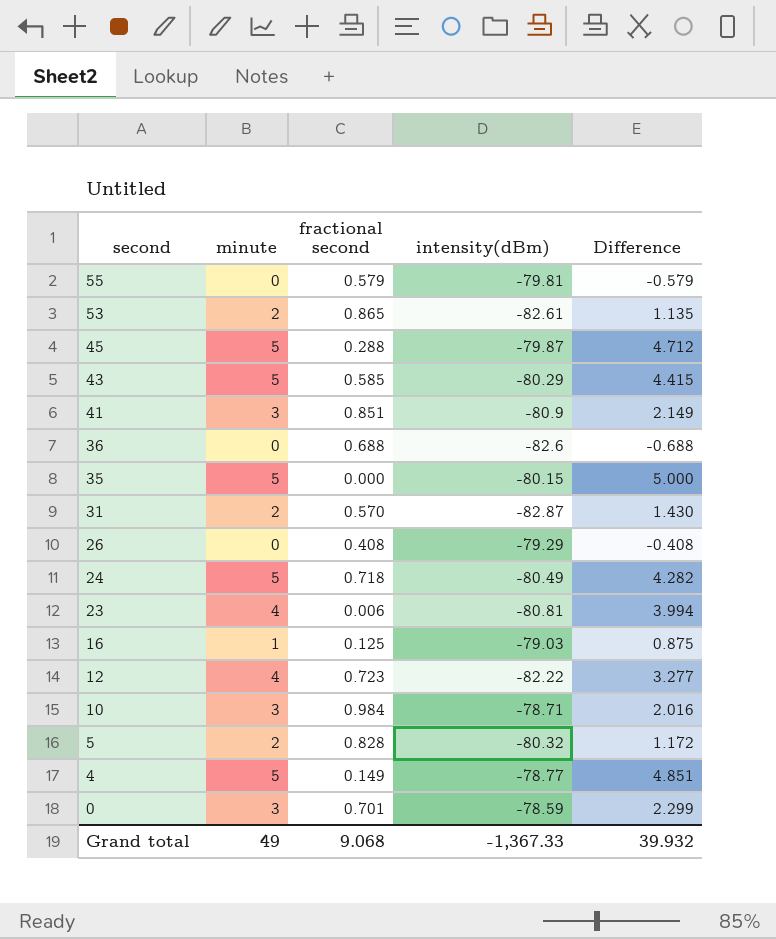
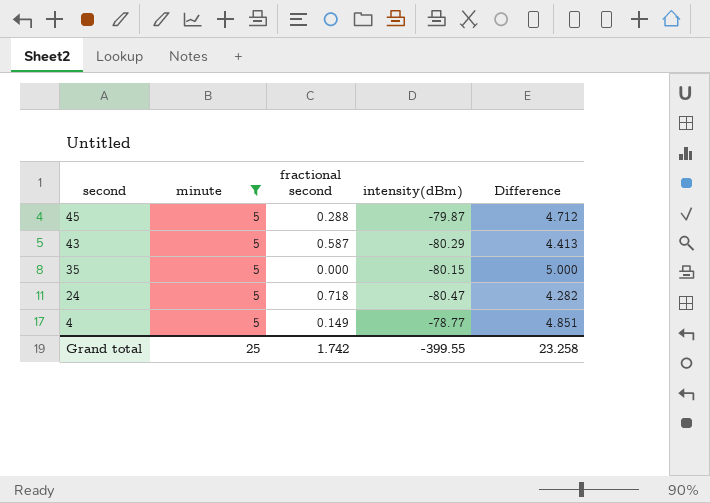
filter: none -> minute = 5
43 | fractional second: 0.585 -> 0.587
43 | Difference: 4.415 -> 4.413
24 | intensity(dBm): -80.49 -> -80.47
Grand total | minute: 49 -> 25
Grand total | fractional second: 9.068 -> 1.742
Grand total | intensity(dBm): -1,367.33 -> -399.55
Grand total | Difference: 39.932 -> 23.258

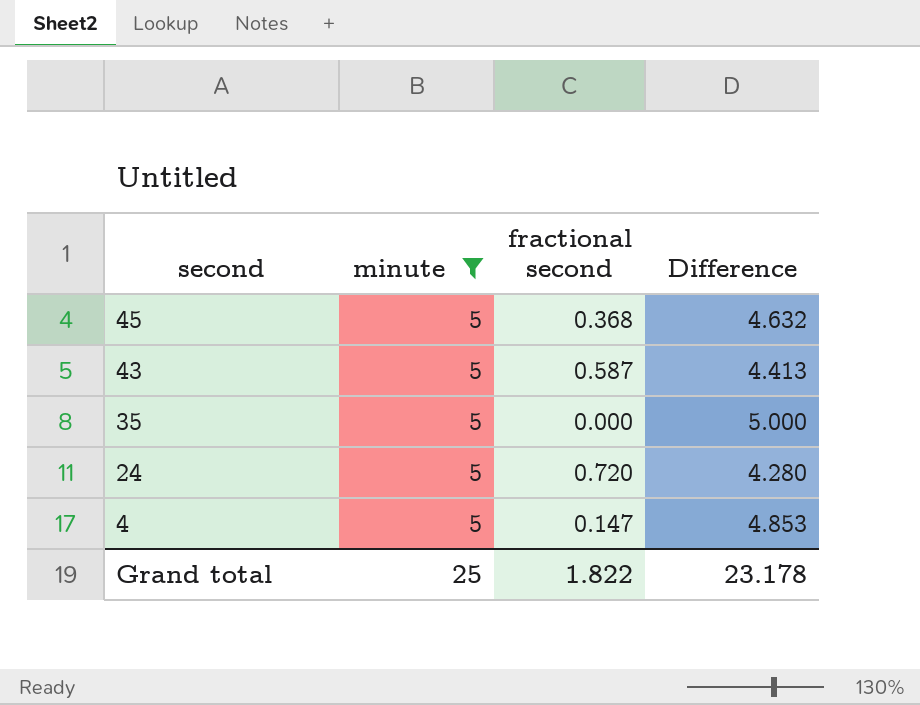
column intensity(dBm) | position: 4 -> none
45 | fractional second: 0.288 -> 0.368
45 | Difference: 4.712 -> 4.632
24 | fractional second: 0.718 -> 0.720
24 | Difference: 4.282 -> 4.280
4 | fractional second: 0.149 -> 0.147
4 | Difference: 4.851 -> 4.853
Grand total | fractional second: 1.742 -> 1.822
Grand total | Difference: 23.258 -> 23.178

